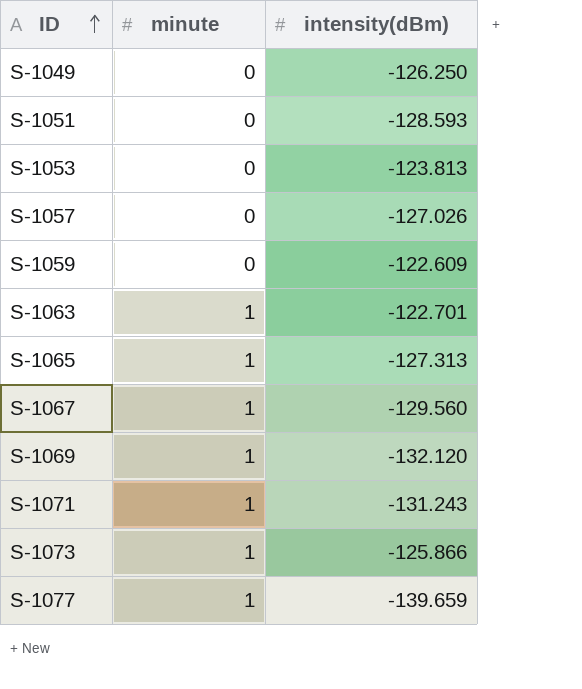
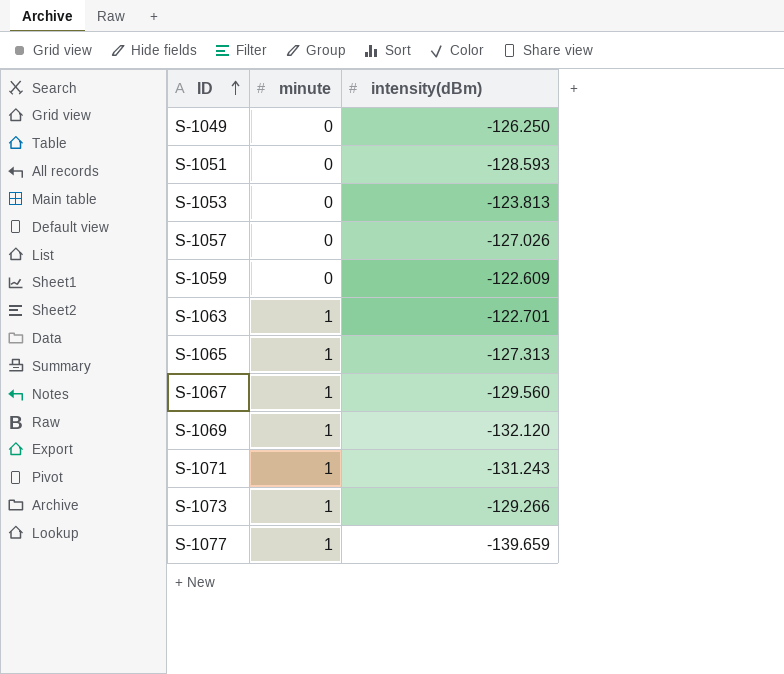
S-1073 | intensity(dBm): -125.866 -> -129.266

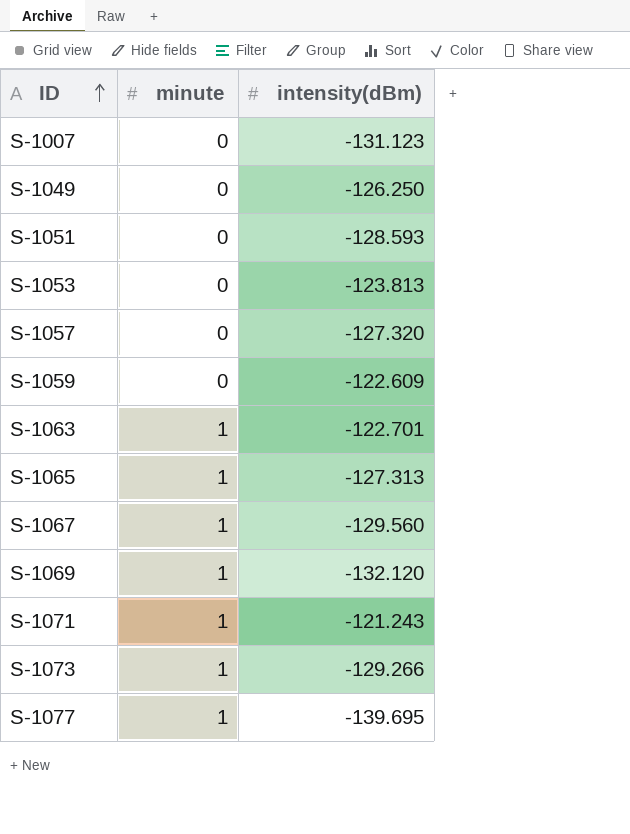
row S-1007: none -> 0 | -131.123
S-1057 | intensity(dBm): -127.026 -> -127.320
S-1071 | intensity(dBm): -131.243 -> -121.243
S-1077 | intensity(dBm): -139.659 -> -139.695

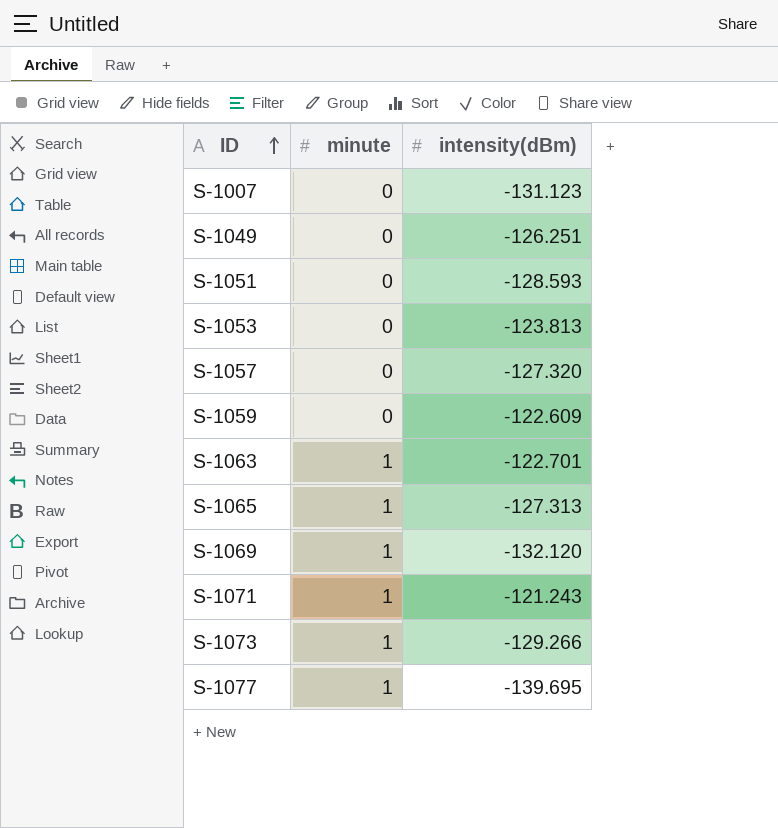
row S-1067: 1 | -129.560 -> none
S-1049 | intensity(dBm): -126.250 -> -126.251

